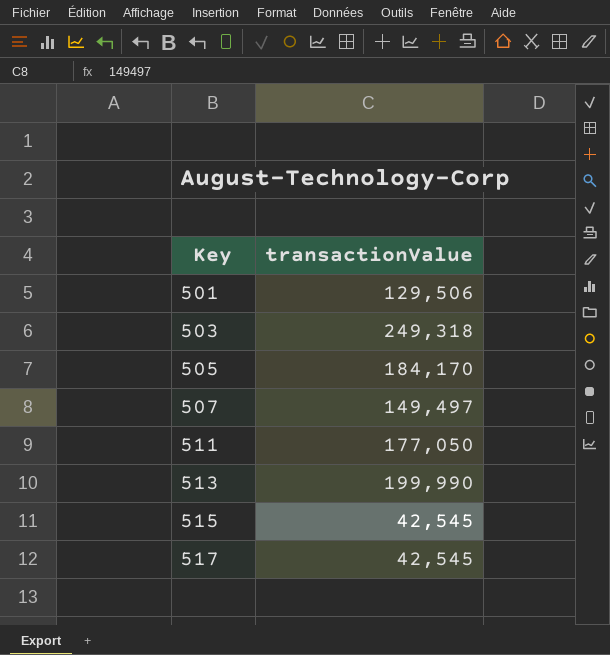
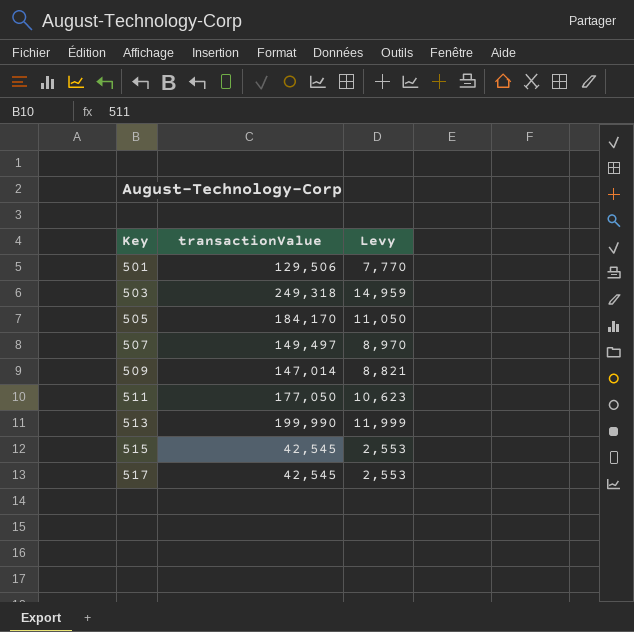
column Levy | formula: none -> [transactionValue] * 0.06
row 509: none -> 147,014 | 8,821

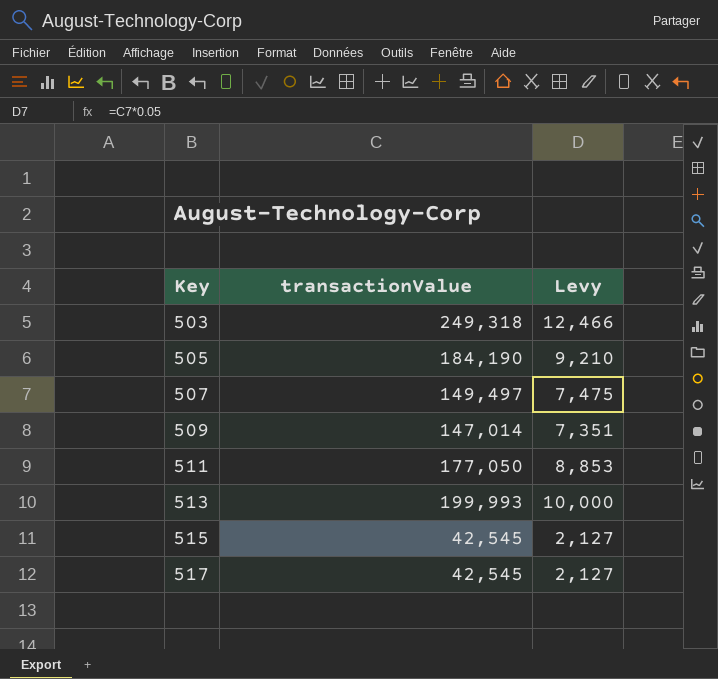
column Levy | formula: [transactionValue] * 0.06 -> [transactionValue] * 0.05
row 501: 129,506 | 7,770 -> none
505 | transactionValue: 184,170 -> 184,190
513 | transactionValue: 199,990 -> 199,993

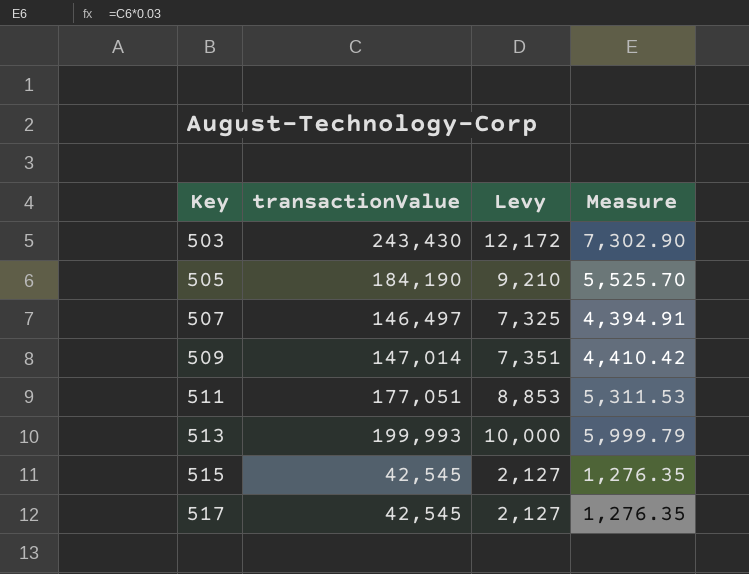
column Measure | formula: none -> [transactionValue] * 0.03
503 | transactionValue: 249,318 -> 243,430
503 | Levy: 12,466 -> 12,172
507 | transactionValue: 149,497 -> 146,497
507 | Levy: 7,475 -> 7,325
511 | transactionValue: 177,050 -> 177,051

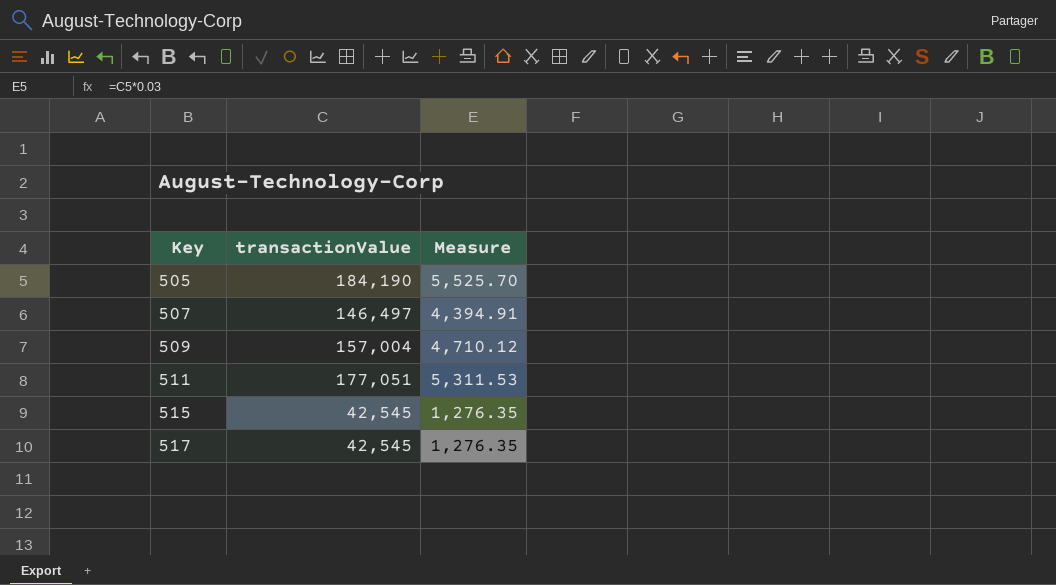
column Levy | formula: [transactionValue] * 0.05 -> none
row 503: 243,430 | 12,172 | 7,302.90 -> none
row 513: 199,993 | 10,000 | 5,999.79 -> none
509 | transactionValue: 147,014 -> 157,004
509 | Measure: 4,410.42 -> 4,710.12

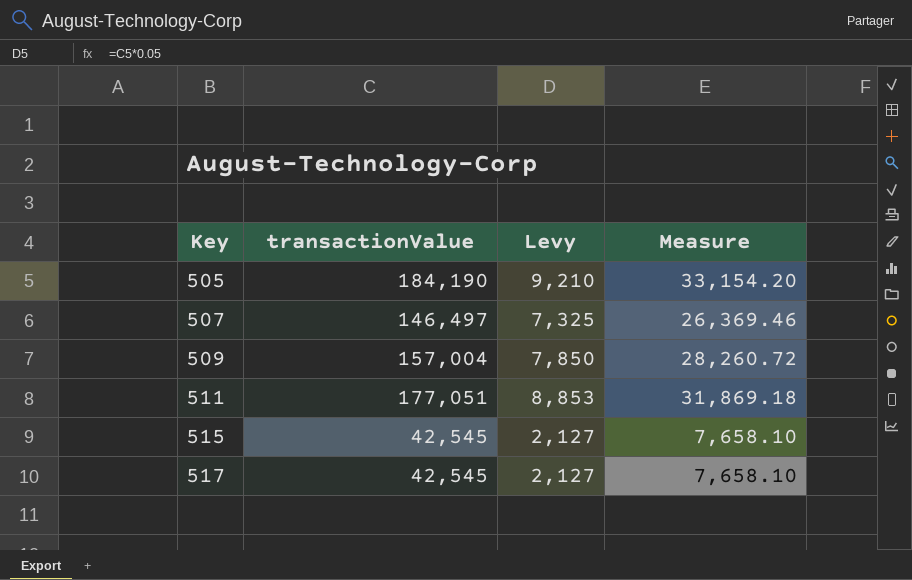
column Levy | formula: none -> [transactionValue] * 0.05
column Measure | formula: [transactionValue] * 0.03 -> [transactionValue] * 0.18

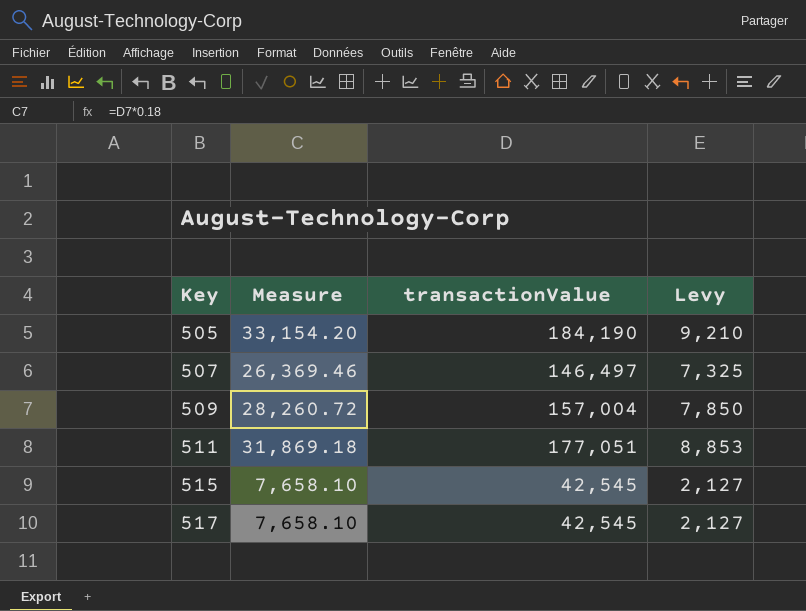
column Measure | position: 4 -> 2

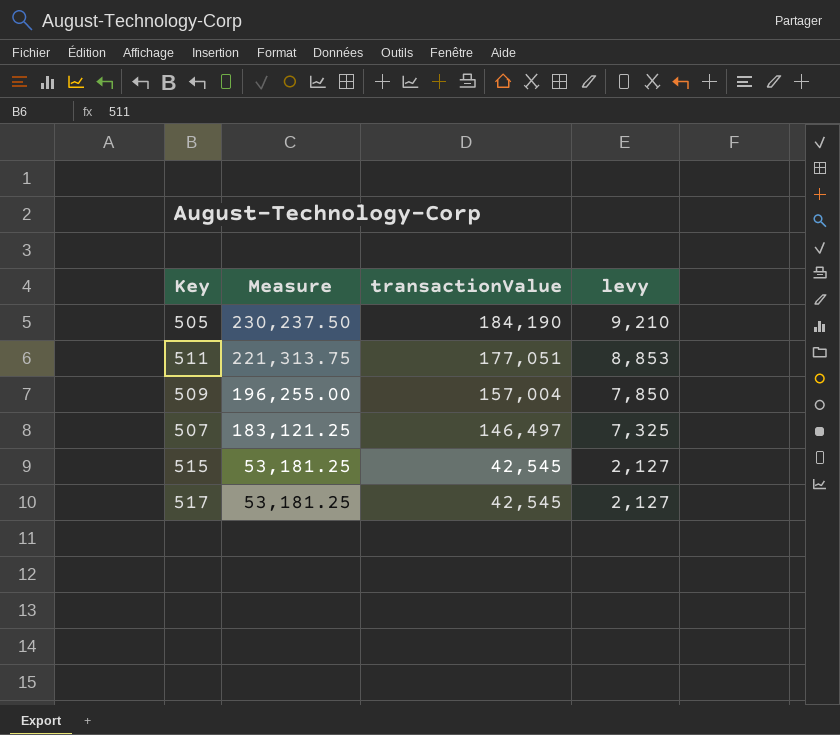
row order: Key ascending -> Measure descending
column Measure | formula: [transactionValue] * 0.18 -> [transactionValue] * 1.25
column name: Levy -> levy

